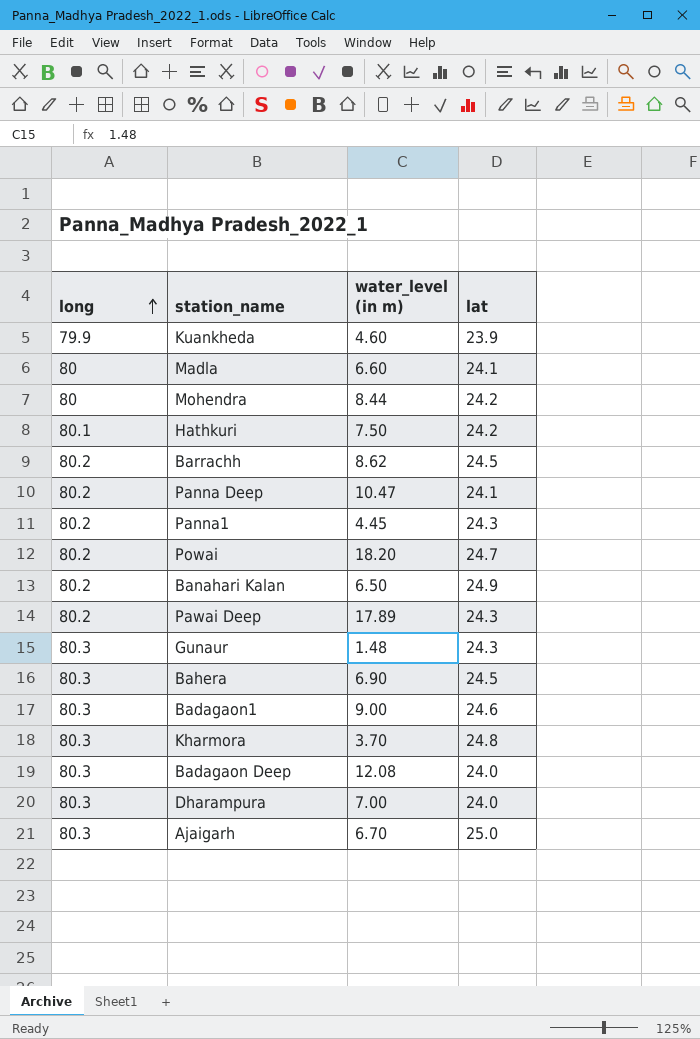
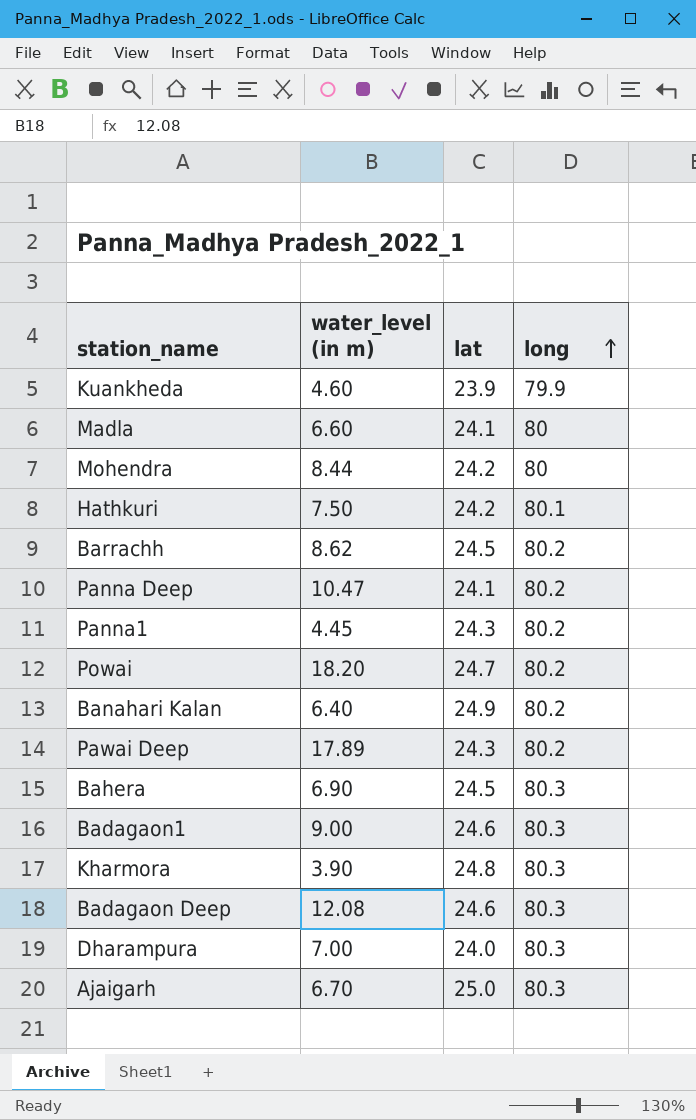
column long | position: 1 -> 4
row Gunaur: 80.3 | 1.48 | 24.3 -> none
Banahari Kalan | water_level (in m): 6.50 -> 6.40
Kharmora | water_level (in m): 3.70 -> 3.90
Badagaon Deep | lat: 24.0 -> 24.6

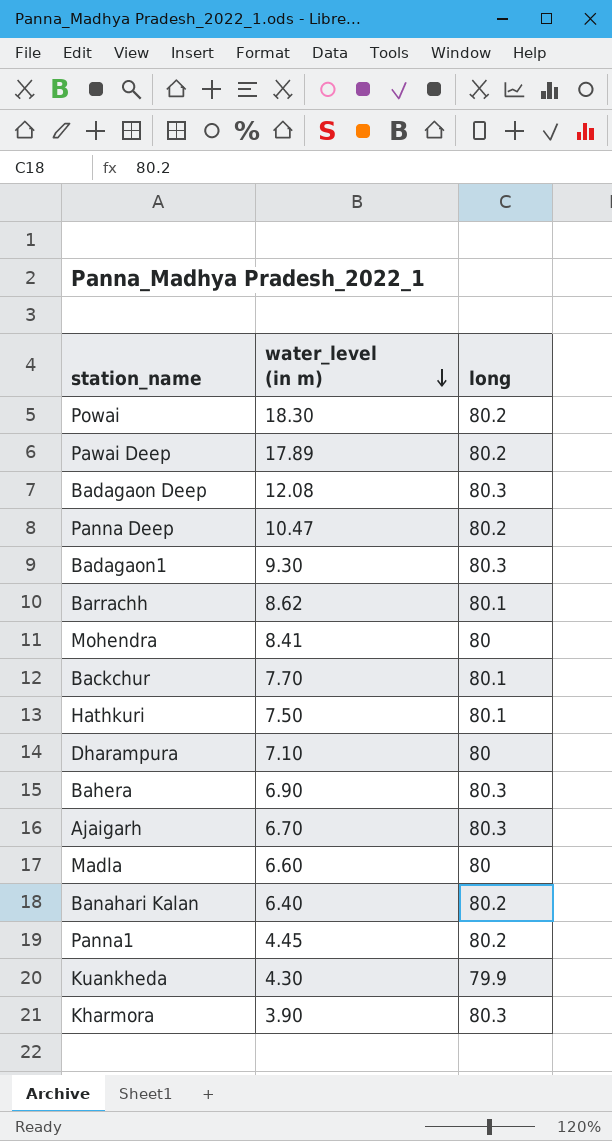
row order: long ascending -> water_level (in m) descending
column lat | position: 3 -> none
Powai | water_level (in m): 18.20 -> 18.30
Badagaon1 | water_level (in m): 9.00 -> 9.30
Barrachh | long: 80.2 -> 80.1
Mohendra | water_level (in m): 8.44 -> 8.41
row Backchur: none -> 7.70 | 80.1
Dharampura | water_level (in m): 7.00 -> 7.10
Dharampura | long: 80.3 -> 80
Kuankheda | water_level (in m): 4.60 -> 4.30

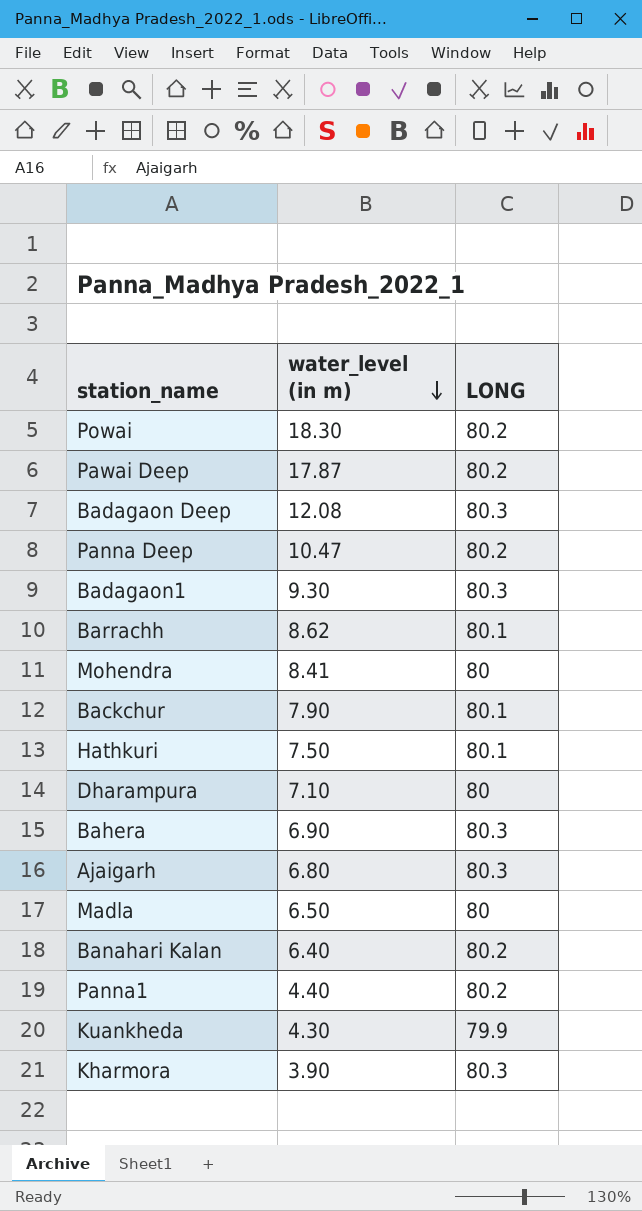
column name: long -> LONG
Pawai Deep | water_level (in m): 17.89 -> 17.87
Backchur | water_level (in m): 7.70 -> 7.90
Ajaigarh | water_level (in m): 6.70 -> 6.80
Madla | water_level (in m): 6.60 -> 6.50
Panna1 | water_level (in m): 4.45 -> 4.40

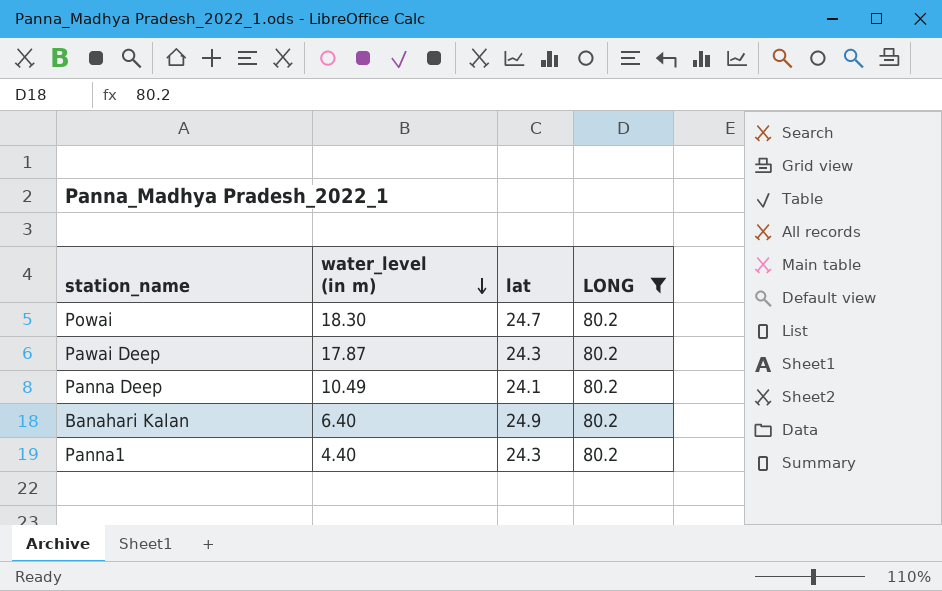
filter: none -> LONG = 80.2
column lat | position: none -> 3
Panna Deep | water_level (in m): 10.47 -> 10.49

